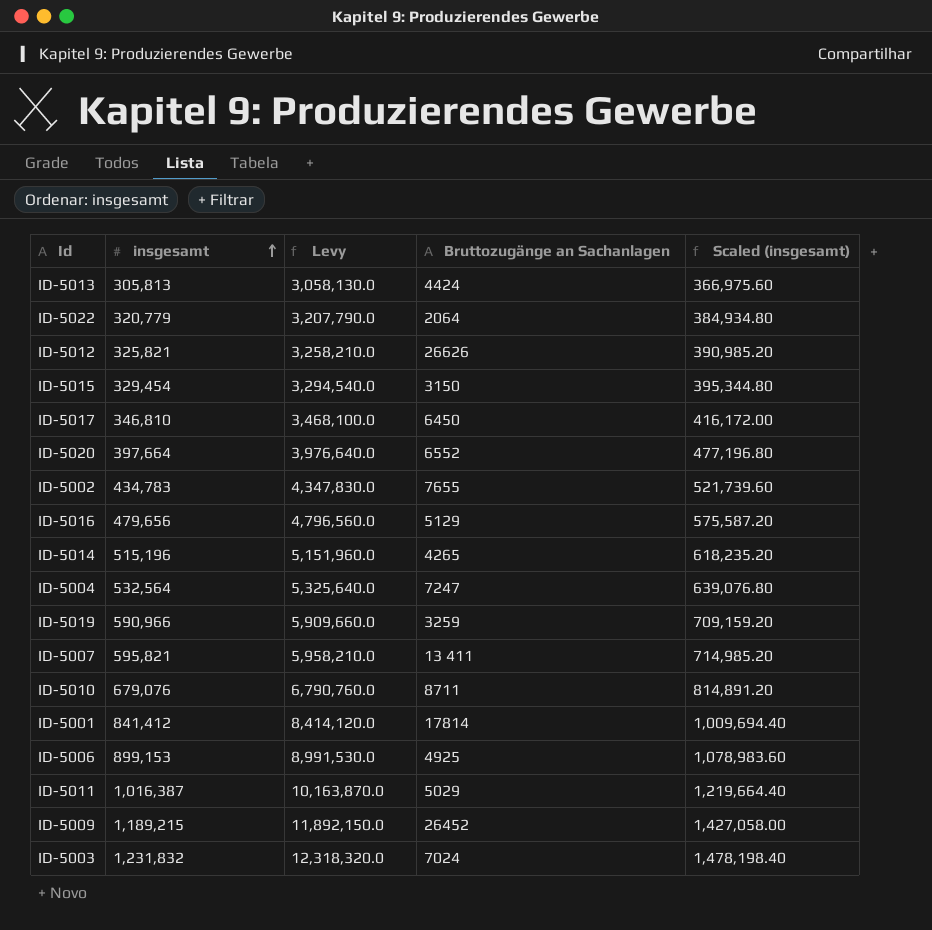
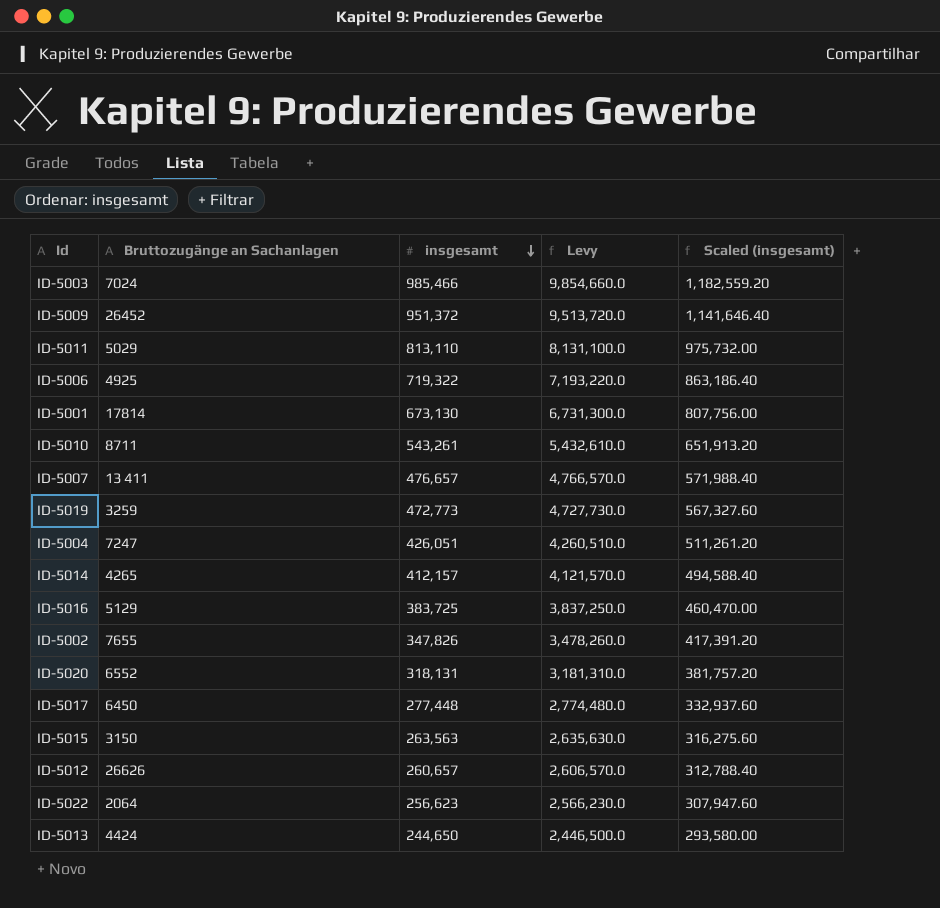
row order: insgesamt ascending -> insgesamt descending
column Bruttozugänge an Sachanlagen | position: 4 -> 2
ID-5003 | insgesamt: 1,231,832 -> 985,466
ID-5003 | Levy: 12,318,320.0 -> 9,854,660.0
ID-5003 | Scaled (insgesamt): 1,478,198.40 -> 1,182,559.20
ID-5009 | insgesamt: 1,189,215 -> 951,372
ID-5009 | Levy: 11,892,150.0 -> 9,513,720.0
ID-5009 | Scaled (insgesamt): 1,427,058.00 -> 1,141,646.40
ID-5011 | insgesamt: 1,016,387 -> 813,110
ID-5011 | Levy: 10,163,870.0 -> 8,131,100.0
ID-5011 | Scaled (insgesamt): 1,219,664.40 -> 975,732.00
ID-5006 | insgesamt: 899,153 -> 719,322
ID-5006 | Levy: 8,991,530.0 -> 7,193,220.0
ID-5006 | Scaled (insgesamt): 1,078,983.60 -> 863,186.40
ID-5001 | insgesamt: 841,412 -> 673,130
ID-5001 | Levy: 8,414,120.0 -> 6,731,300.0
ID-5001 | Scaled (insgesamt): 1,009,694.40 -> 807,756.00
ID-5010 | insgesamt: 679,076 -> 543,261
ID-5010 | Levy: 6,790,760.0 -> 5,432,610.0
ID-5010 | Scaled (insgesamt): 814,891.20 -> 651,913.20
ID-5007 | insgesamt: 595,821 -> 476,657
ID-5007 | Levy: 5,958,210.0 -> 4,766,570.0
ID-5007 | Scaled (insgesamt): 714,985.20 -> 571,988.40
ID-5019 | insgesamt: 590,966 -> 472,773
ID-5019 | Levy: 5,909,660.0 -> 4,727,730.0
ID-5019 | Scaled (insgesamt): 709,159.20 -> 567,327.60
ID-5004 | insgesamt: 532,564 -> 426,051
ID-5004 | Levy: 5,325,640.0 -> 4,260,510.0
ID-5004 | Scaled (insgesamt): 639,076.80 -> 511,261.20
ID-5014 | insgesamt: 515,196 -> 412,157
ID-5014 | Levy: 5,151,960.0 -> 4,121,570.0
ID-5014 | Scaled (insgesamt): 618,235.20 -> 494,588.40
ID-5016 | insgesamt: 479,656 -> 383,725
ID-5016 | Levy: 4,796,560.0 -> 3,837,250.0
ID-5016 | Scaled (insgesamt): 575,587.20 -> 460,470.00
ID-5002 | insgesamt: 434,783 -> 347,826
ID-5002 | Levy: 4,347,830.0 -> 3,478,260.0
ID-5002 | Scaled (insgesamt): 521,739.60 -> 417,391.20
ID-5020 | insgesamt: 397,664 -> 318,131
ID-5020 | Levy: 3,976,640.0 -> 3,181,310.0
ID-5020 | Scaled (insgesamt): 477,196.80 -> 381,757.20
ID-5017 | insgesamt: 346,810 -> 277,448
ID-5017 | Levy: 3,468,100.0 -> 2,774,480.0
ID-5017 | Scaled (insgesamt): 416,172.00 -> 332,937.60
ID-5015 | insgesamt: 329,454 -> 263,563
ID-5015 | Levy: 3,294,540.0 -> 2,635,630.0
ID-5015 | Scaled (insgesamt): 395,344.80 -> 316,275.60
ID-5012 | insgesamt: 325,821 -> 260,657
ID-5012 | Levy: 3,258,210.0 -> 2,606,570.0
ID-5012 | Scaled (insgesamt): 390,985.20 -> 312,788.40
ID-5022 | insgesamt: 320,779 -> 256,623
ID-5022 | Levy: 3,207,790.0 -> 2,566,230.0
ID-5022 | Scaled (insgesamt): 384,934.80 -> 307,947.60
ID-5013 | insgesamt: 305,813 -> 244,650
ID-5013 | Levy: 3,058,130.0 -> 2,446,500.0
ID-5013 | Scaled (insgesamt): 366,975.60 -> 293,580.00

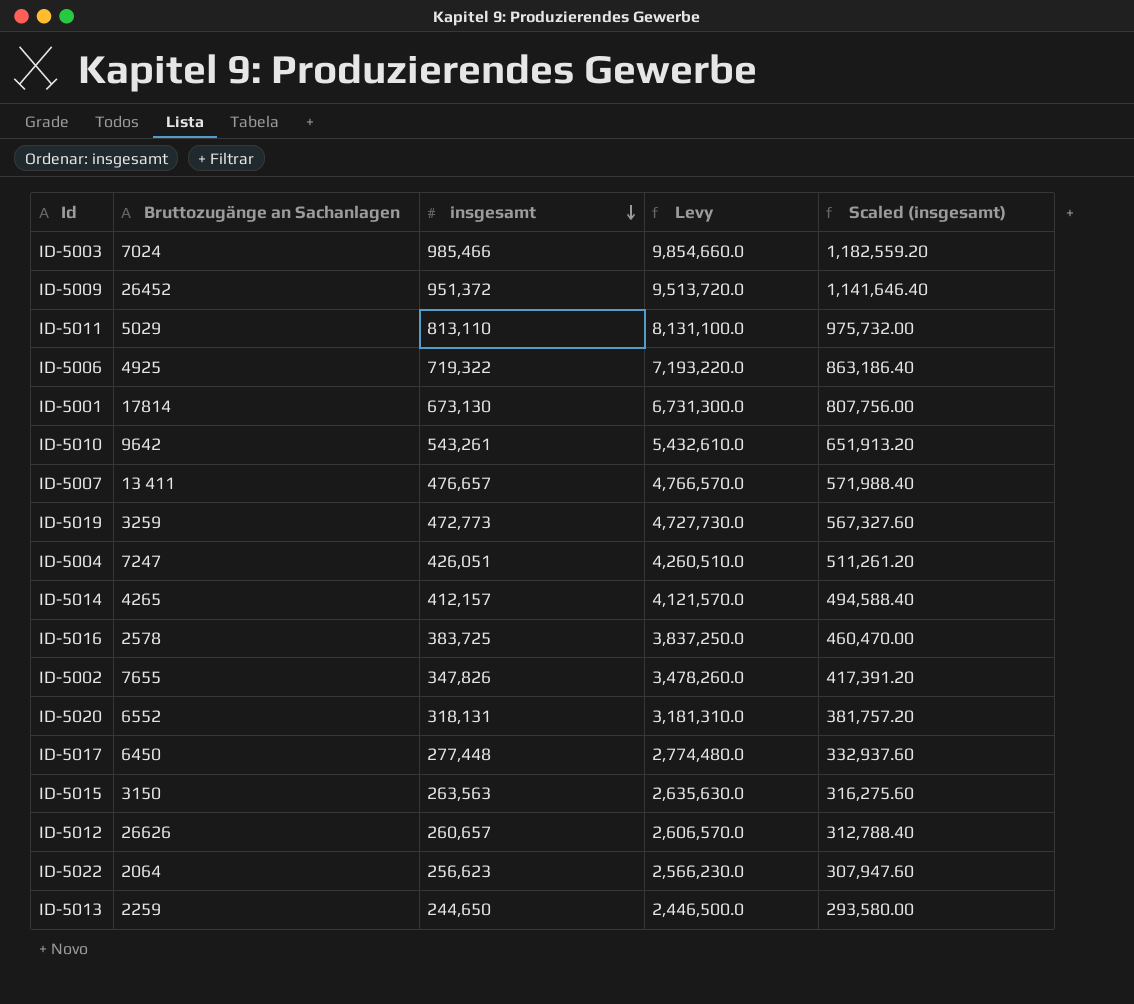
ID-5010 | Bruttozugänge an Sachanlagen: 8711 -> 9642
ID-5016 | Bruttozugänge an Sachanlagen: 5129 -> 2578
ID-5013 | Bruttozugänge an Sachanlagen: 4424 -> 2259

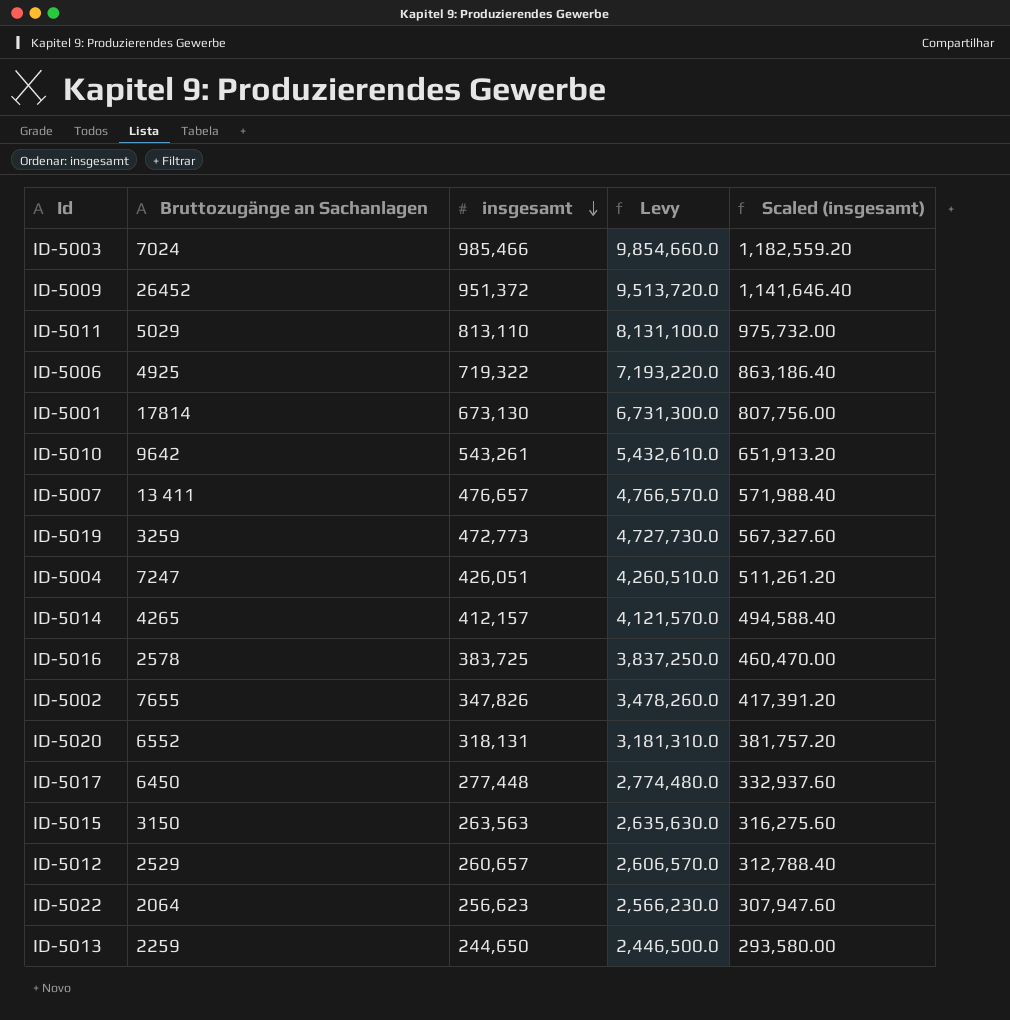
ID-5012 | Bruttozugänge an Sachanlagen: 26626 -> 2529

